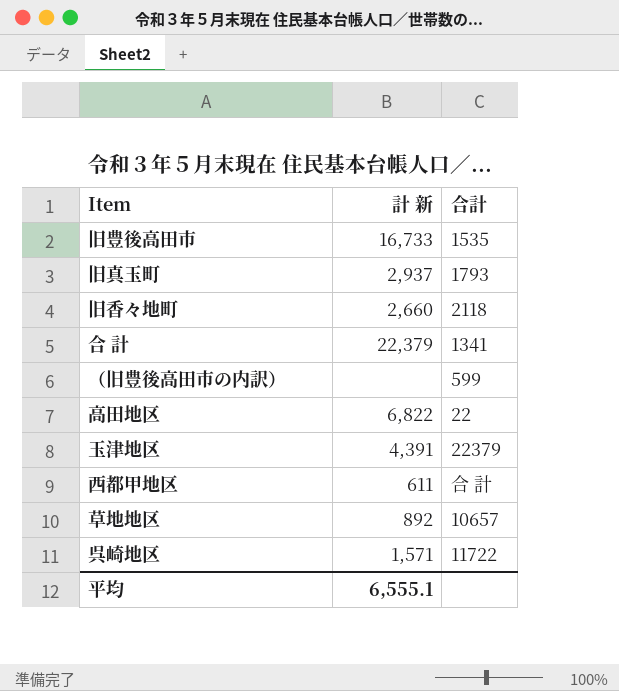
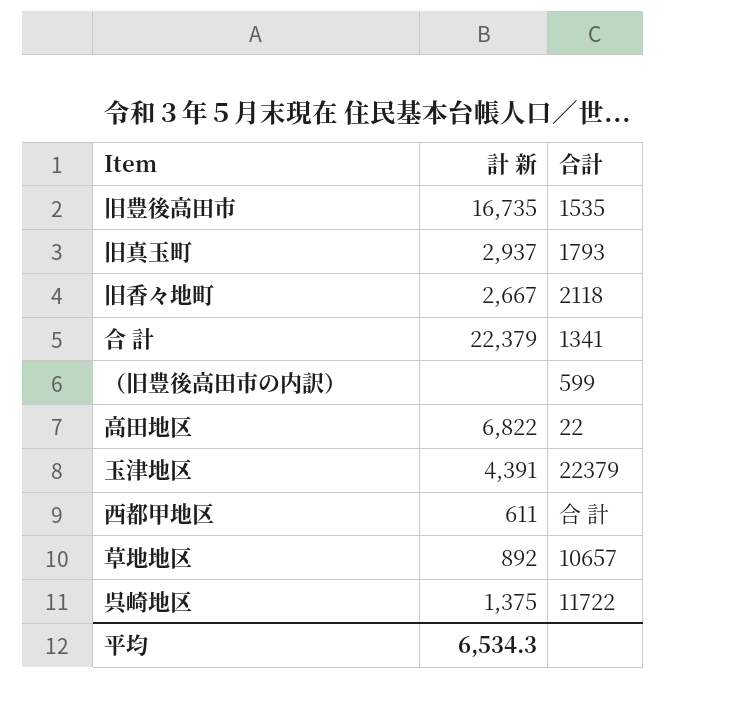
旧豊後高田市 | 計 新: 16,733 -> 16,735
旧香々地町 | 計 新: 2,660 -> 2,667
呉崎地区 | 計 新: 1,571 -> 1,375
平均 | 計 新: 6,555.1 -> 6,534.3

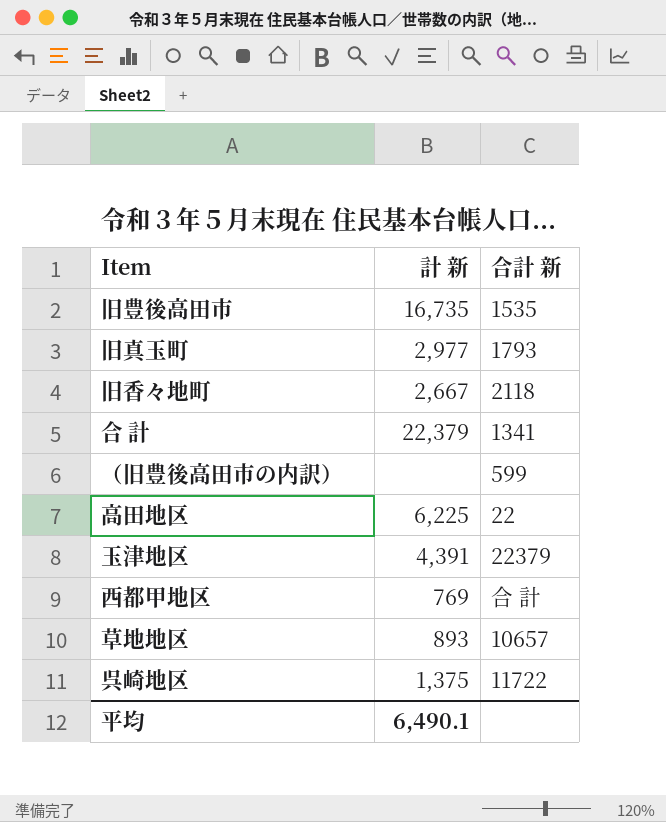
column name: 合計 -> 合計 新
旧真玉町 | 計 新: 2,937 -> 2,977
高田地区 | 計 新: 6,822 -> 6,225
西都甲地区 | 計 新: 611 -> 769
草地地区 | 計 新: 892 -> 893
平均 | 計 新: 6,534.3 -> 6,490.1

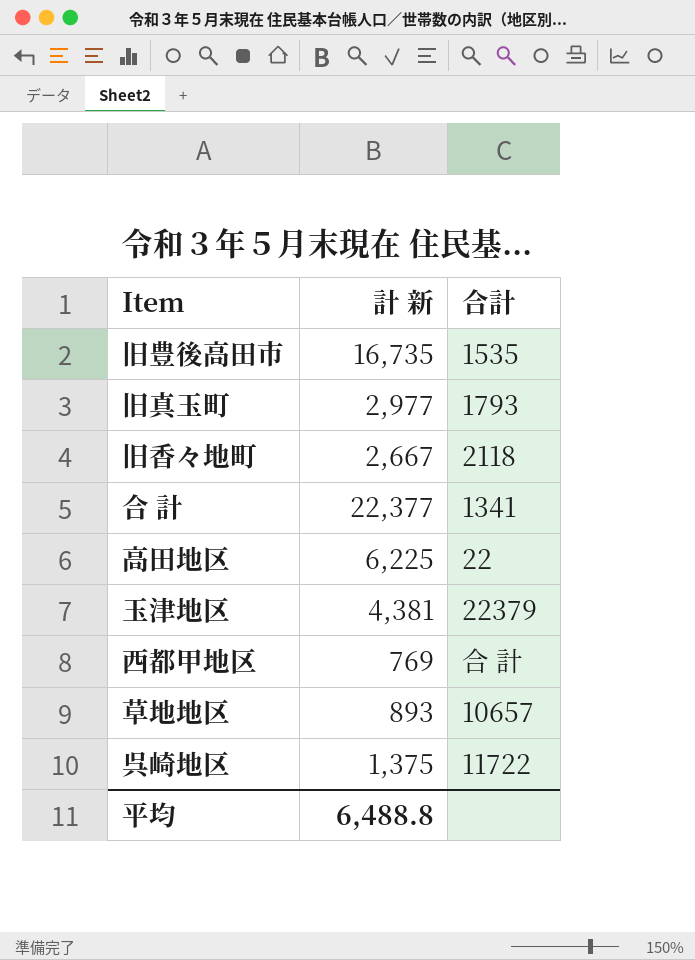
column name: 合計 新 -> 合計
row （旧豊後高田市の内訳）: none | 599 -> none
合 計 | 計 新: 22,379 -> 22,377
玉津地区 | 計 新: 4,391 -> 4,381
平均 | 計 新: 6,490.1 -> 6,488.8

